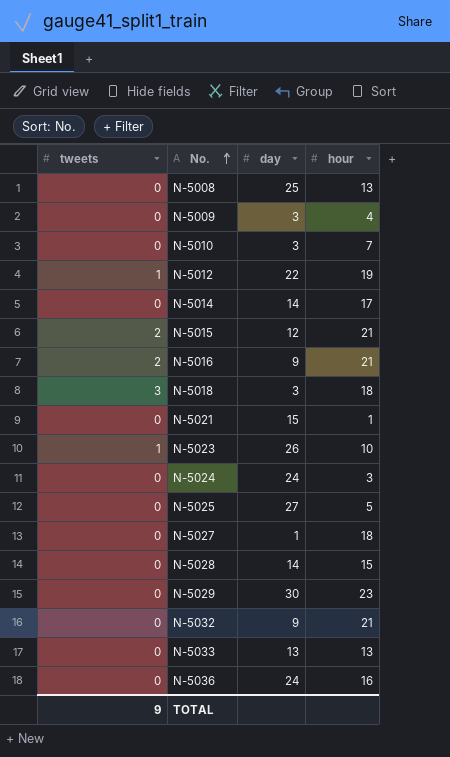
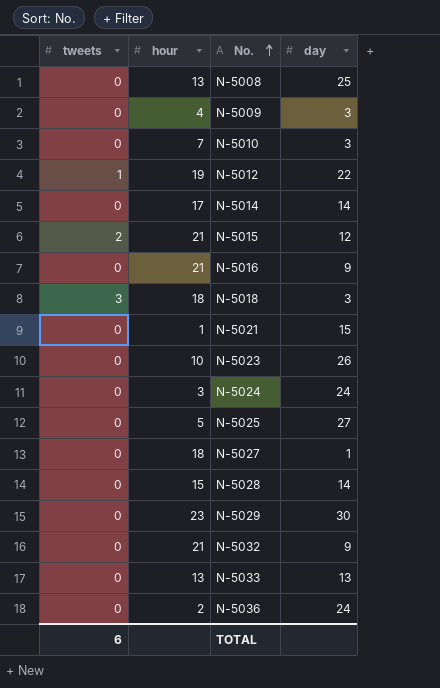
column hour | position: 4 -> 2
N-5016 | tweets: 2 -> 0
N-5023 | tweets: 1 -> 0
N-5036 | hour: 16 -> 2
TOTAL | tweets: 9 -> 6

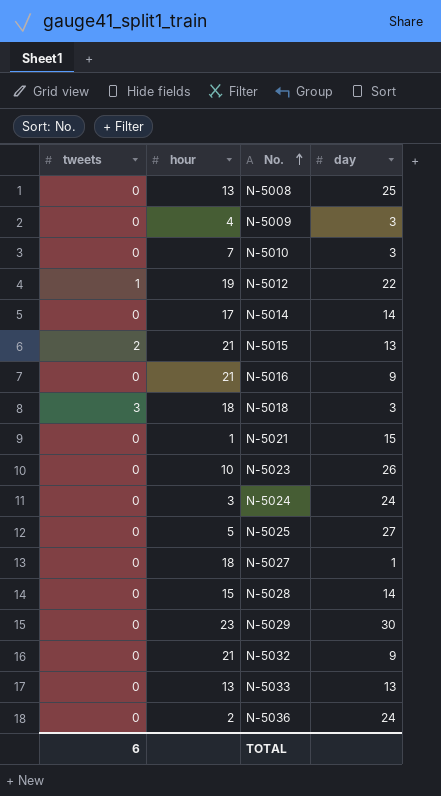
N-5015 | day: 12 -> 13

